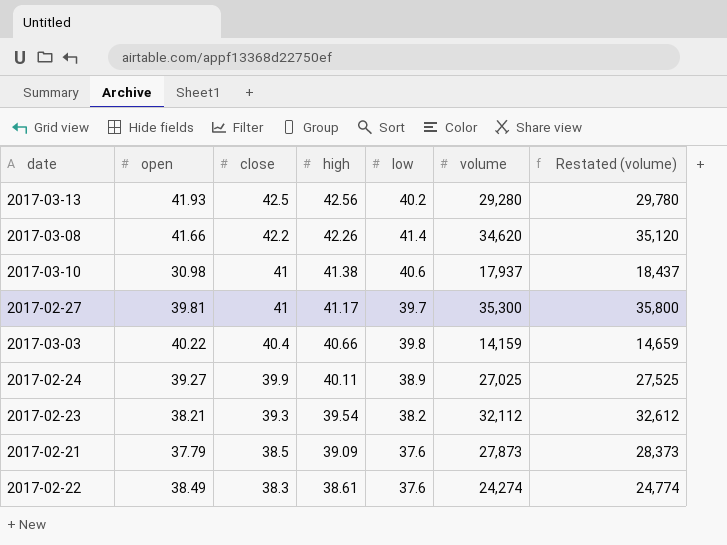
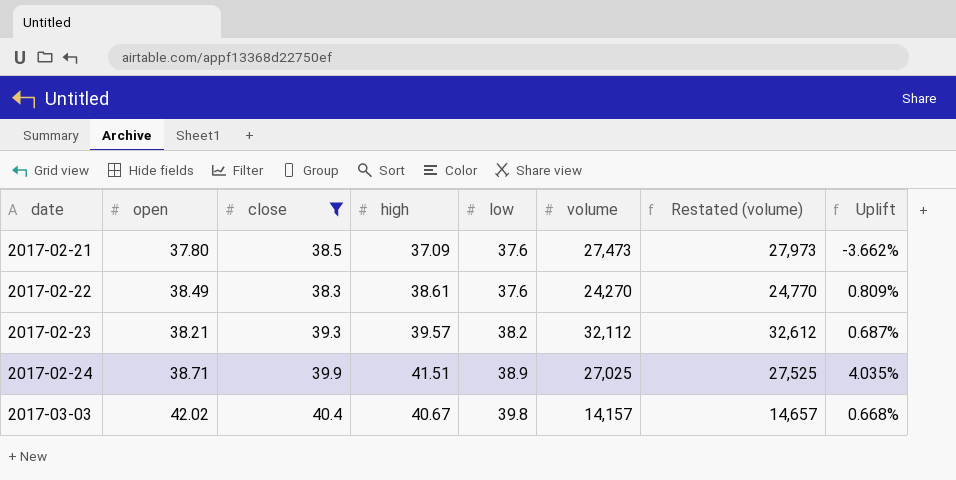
filter: none -> close <= 40.4
row order: close descending -> date ascending
column Uplift | formula: none -> ([high] - [close]) / [close]
2017-02-21 | open: 37.79 -> 37.80
2017-02-21 | high: 39.09 -> 37.09
2017-02-21 | volume: 27,873 -> 27,473
2017-02-21 | Restated (volume): 28,373 -> 27,973
2017-02-22 | volume: 24,274 -> 24,270
2017-02-22 | Restated (volume): 24,774 -> 24,770
2017-02-23 | high: 39.54 -> 39.57
2017-02-24 | open: 39.27 -> 38.71
2017-02-24 | high: 40.11 -> 41.51
2017-03-03 | open: 40.22 -> 42.02
2017-03-03 | high: 40.66 -> 40.67
2017-03-03 | volume: 14,159 -> 14,157
2017-03-03 | Restated (volume): 14,659 -> 14,657

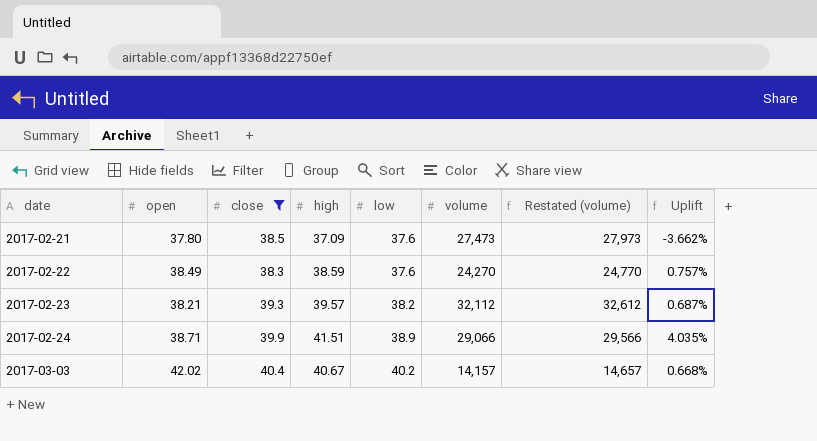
2017-02-22 | high: 38.61 -> 38.59
2017-02-22 | Uplift: 0.809% -> 0.757%
2017-02-24 | volume: 27,025 -> 29,066
2017-02-24 | Restated (volume): 27,525 -> 29,566
2017-03-03 | low: 39.8 -> 40.2

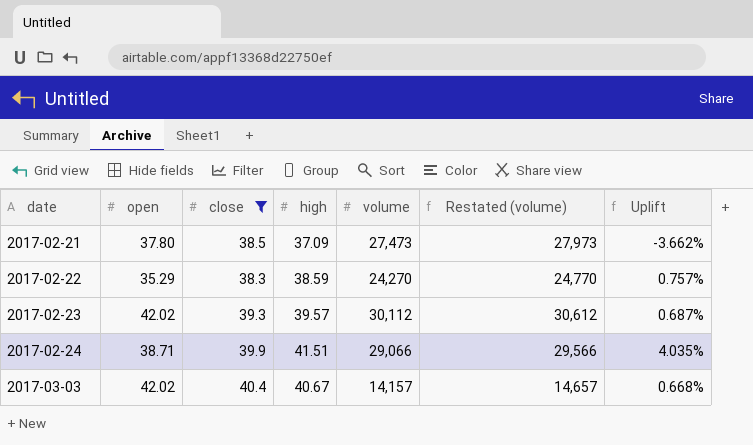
column low | position: 5 -> none
2017-02-22 | open: 38.49 -> 35.29
2017-02-23 | open: 38.21 -> 42.02
2017-02-23 | volume: 32,112 -> 30,112
2017-02-23 | Restated (volume): 32,612 -> 30,612

